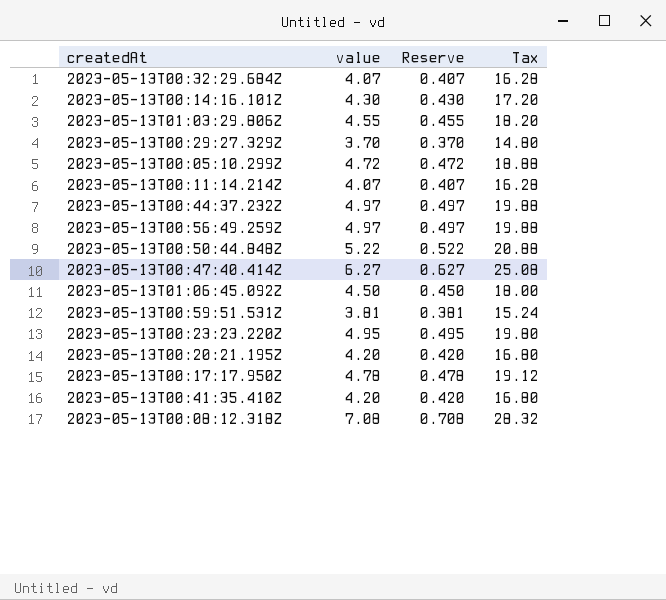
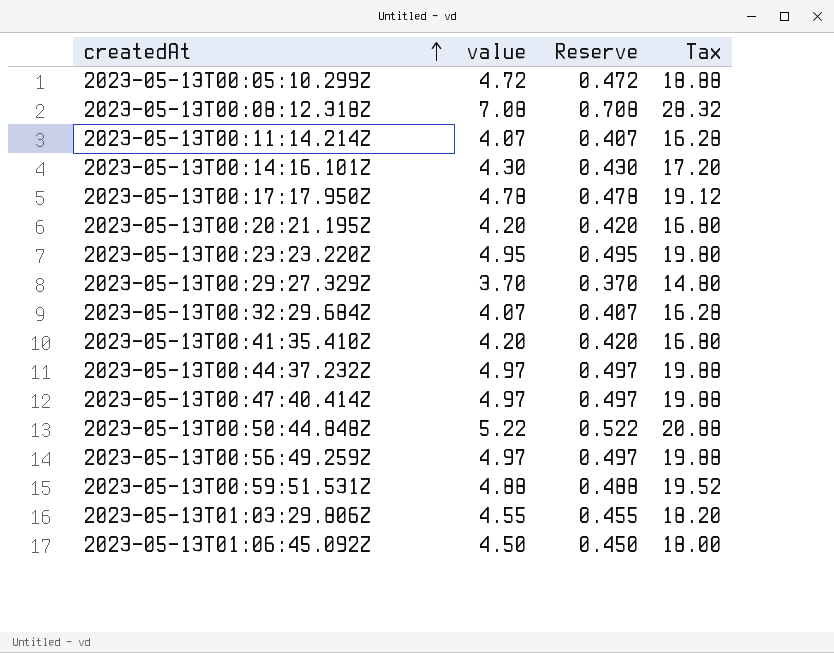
row order: none -> createdAt ascending
2023-05-13T00:47:40.414Z | value: 6.27 -> 4.97
2023-05-13T00:47:40.414Z | Reserve: 0.627 -> 0.497
2023-05-13T00:47:40.414Z | Tax: 25.08 -> 19.88
2023-05-13T00:59:51.531Z | value: 3.81 -> 4.88
2023-05-13T00:59:51.531Z | Reserve: 0.381 -> 0.488
2023-05-13T00:59:51.531Z | Tax: 15.24 -> 19.52

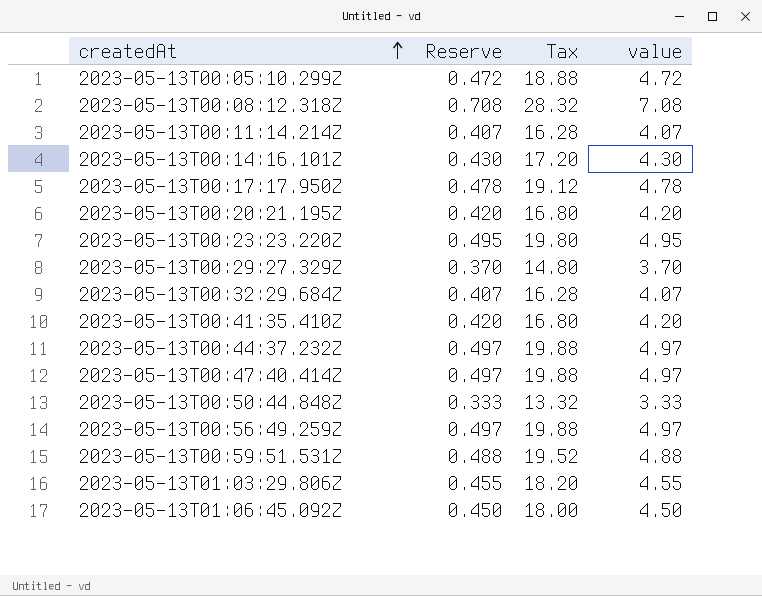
column value | position: 2 -> 4
2023-05-13T00:50:44.848Z | Reserve: 0.522 -> 0.333
2023-05-13T00:50:44.848Z | Tax: 20.88 -> 13.32
2023-05-13T00:50:44.848Z | value: 5.22 -> 3.33

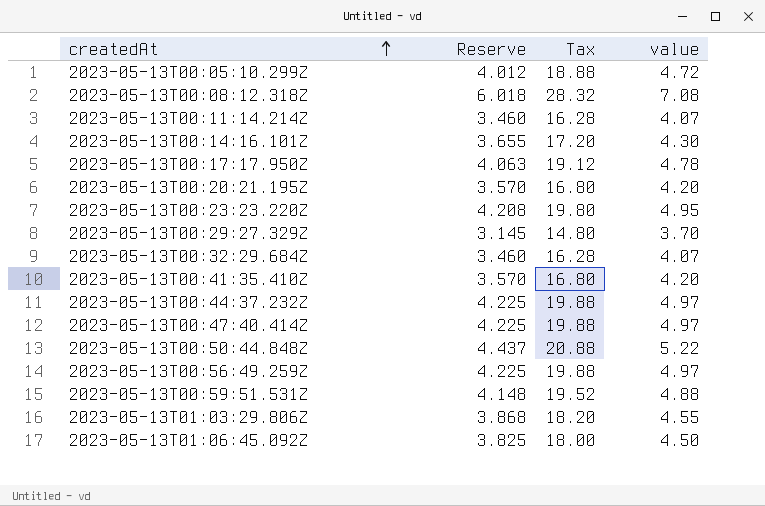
column Reserve | formula: [value] * 0.1 -> [value] * 0.85
2023-05-13T00:50:44.848Z | Tax: 13.32 -> 20.88
2023-05-13T00:50:44.848Z | value: 3.33 -> 5.22

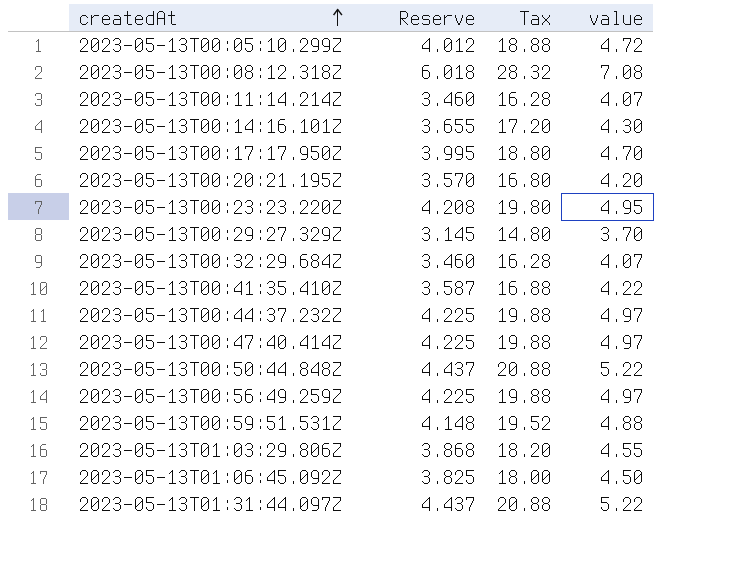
2023-05-13T00:17:17.950Z | Reserve: 4.063 -> 3.995
2023-05-13T00:17:17.950Z | Tax: 19.12 -> 18.80
2023-05-13T00:17:17.950Z | value: 4.78 -> 4.70
2023-05-13T00:41:35.410Z | Reserve: 3.570 -> 3.587
2023-05-13T00:41:35.410Z | Tax: 16.80 -> 16.88
2023-05-13T00:41:35.410Z | value: 4.20 -> 4.22
row 2023-05-13T01:31:44.097Z: none -> 4.437 | 20.88 | 5.22

